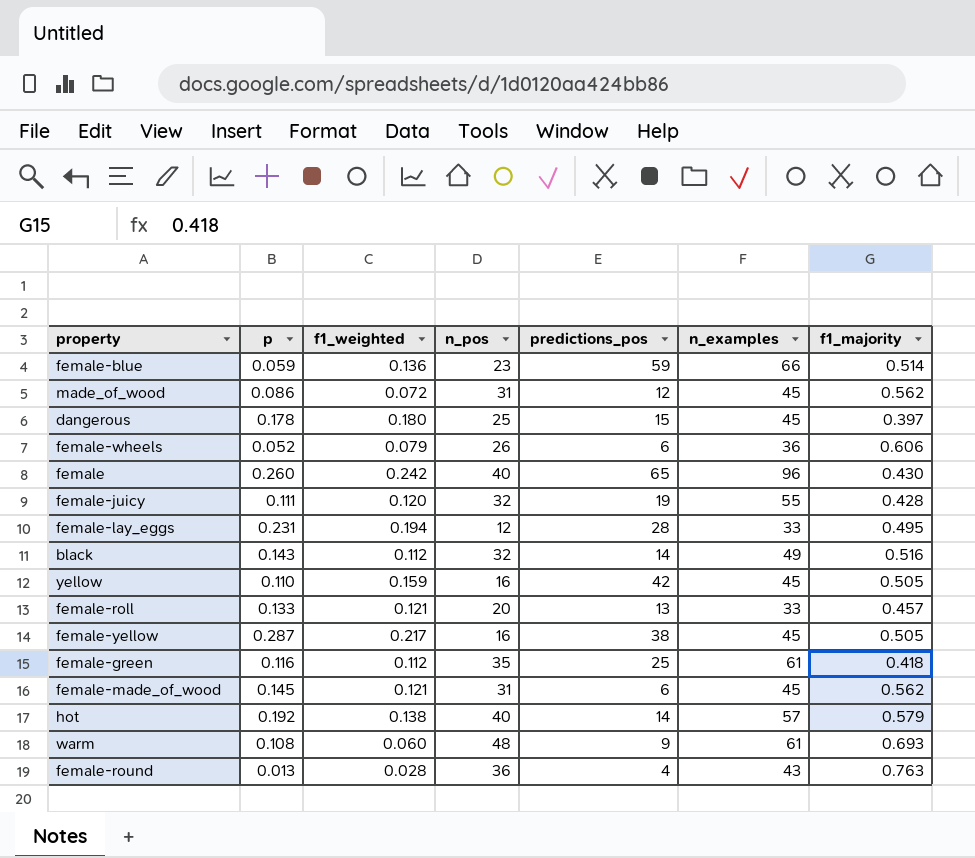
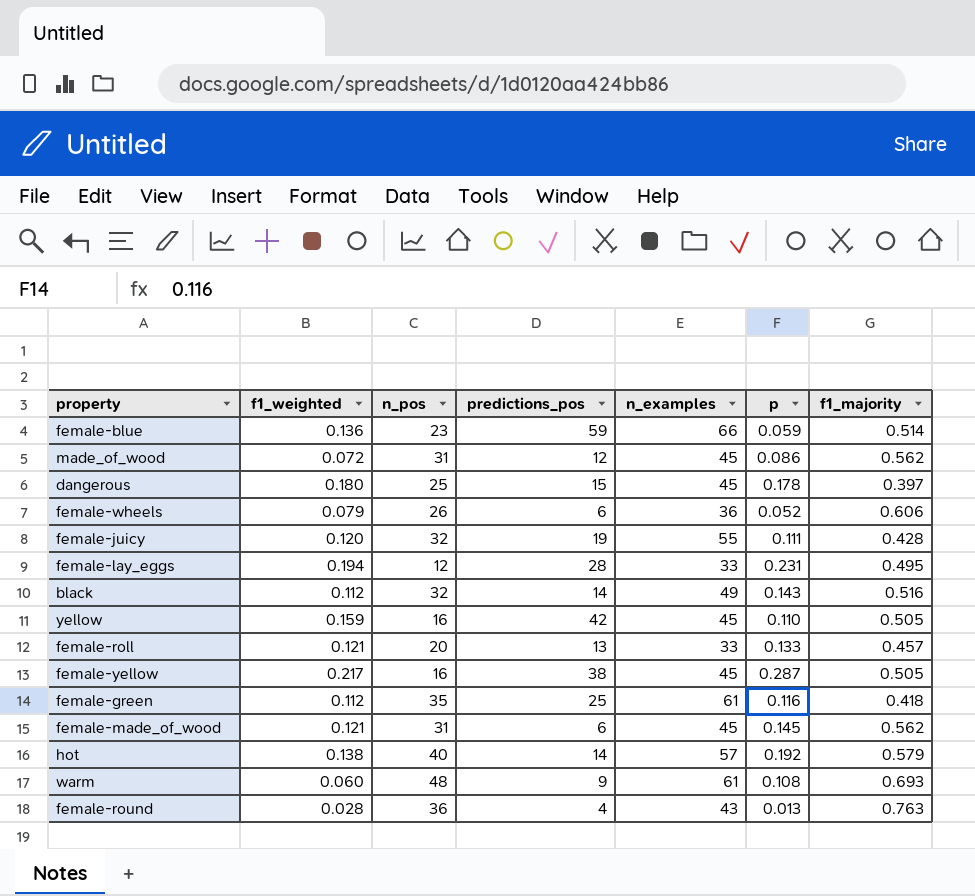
column p | position: 2 -> 6
row female: 0.260 | 0.242 | 40 | 65 | 96 | 0.430 -> none

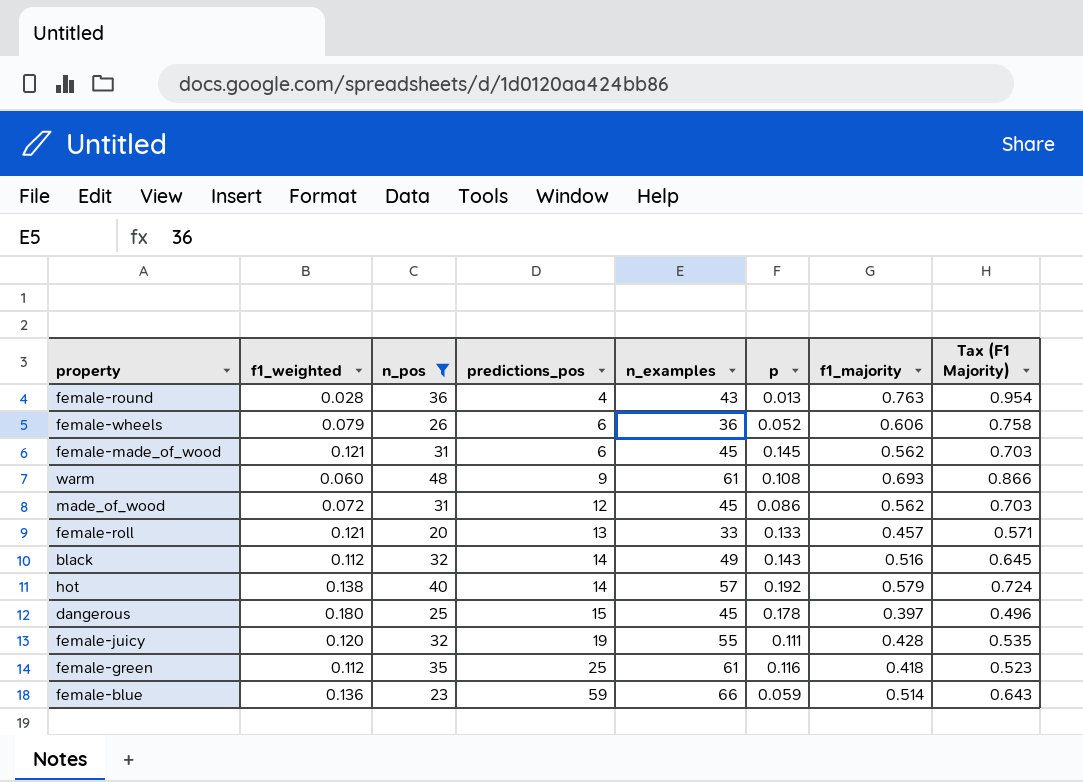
filter: none -> n_pos >= 20
row order: none -> predictions_pos ascending
column Tax (F1 Majority) | formula: none -> [f1_majority] * 1.25

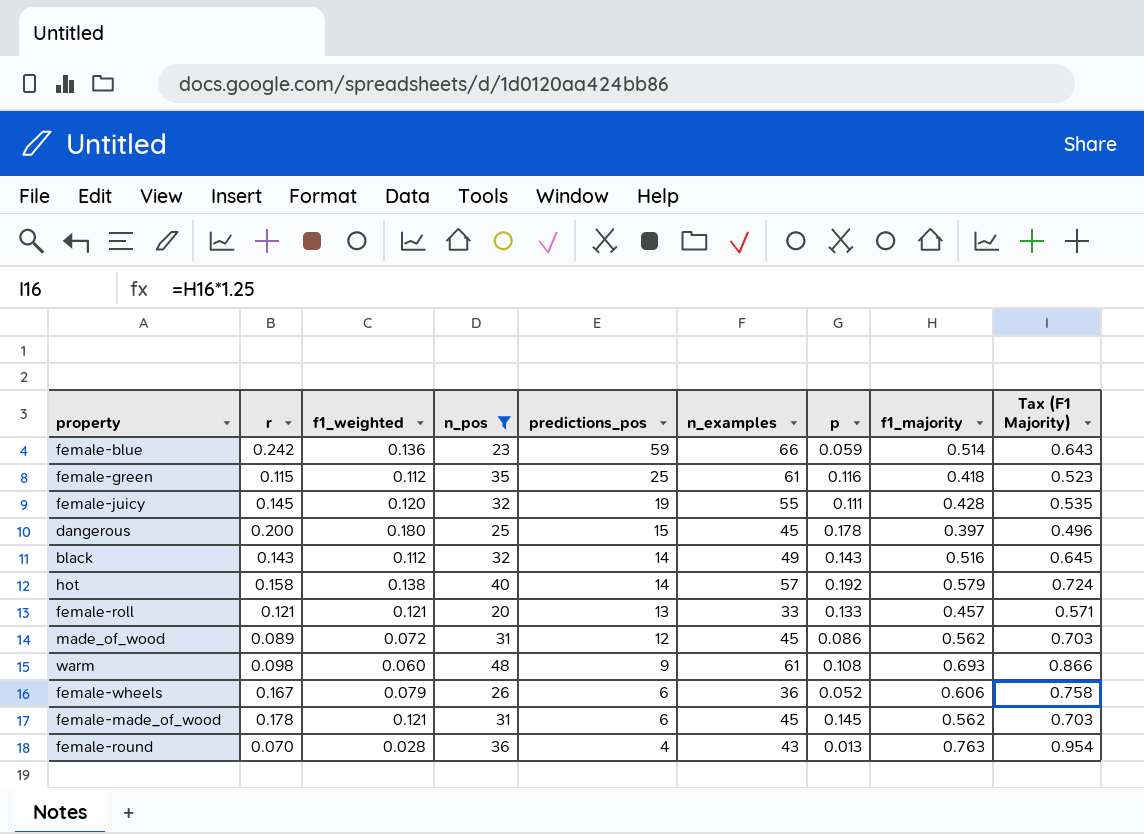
row order: predictions_pos ascending -> predictions_pos descending
column r | position: none -> 2

